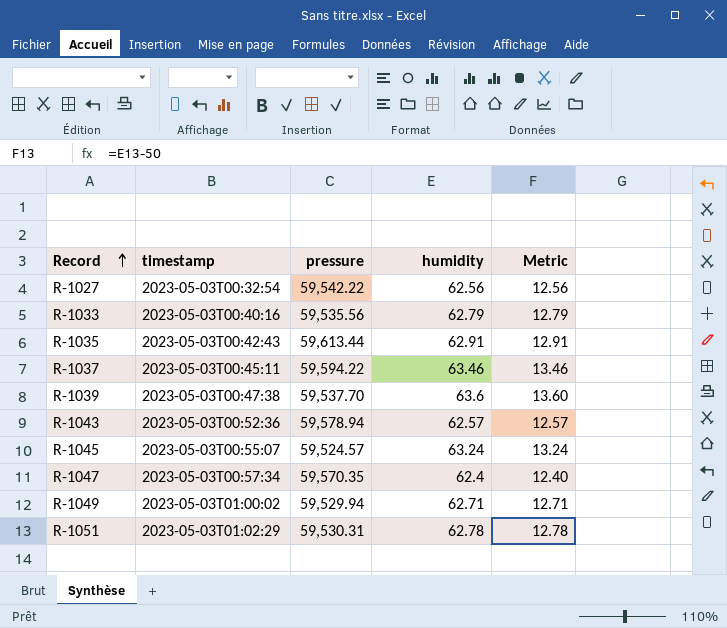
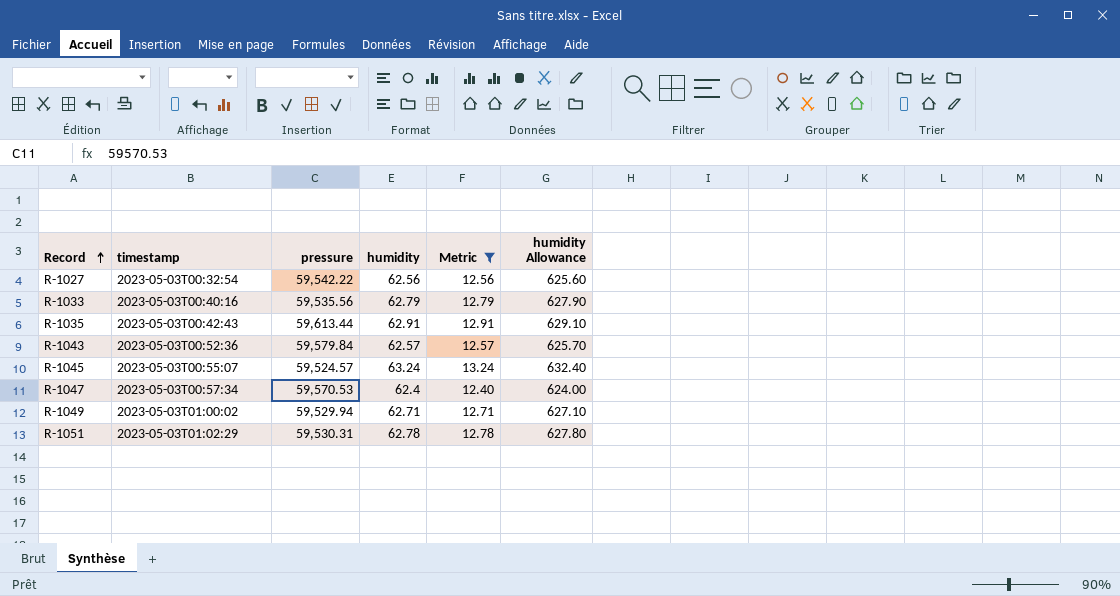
filter: none -> Metric <= 13.24
column humidity Allowance | formula: none -> [humidity] * 10
R-1043 | pressure: 59,578.94 -> 59,579.84
R-1047 | pressure: 59,570.35 -> 59,570.53

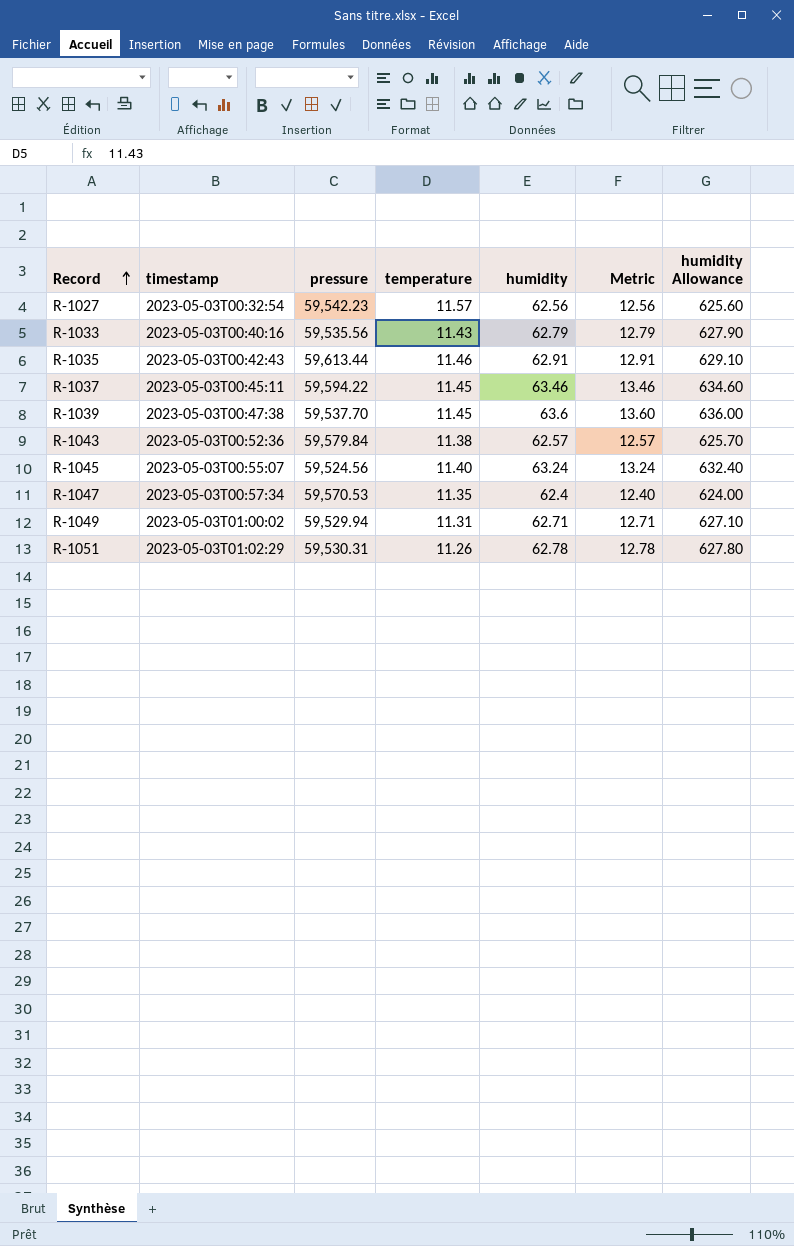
filter: Metric <= 13.24 -> none
column temperature | position: none -> 4
R-1027 | pressure: 59,542.22 -> 59,542.23
R-1045 | pressure: 59,524.57 -> 59,524.56

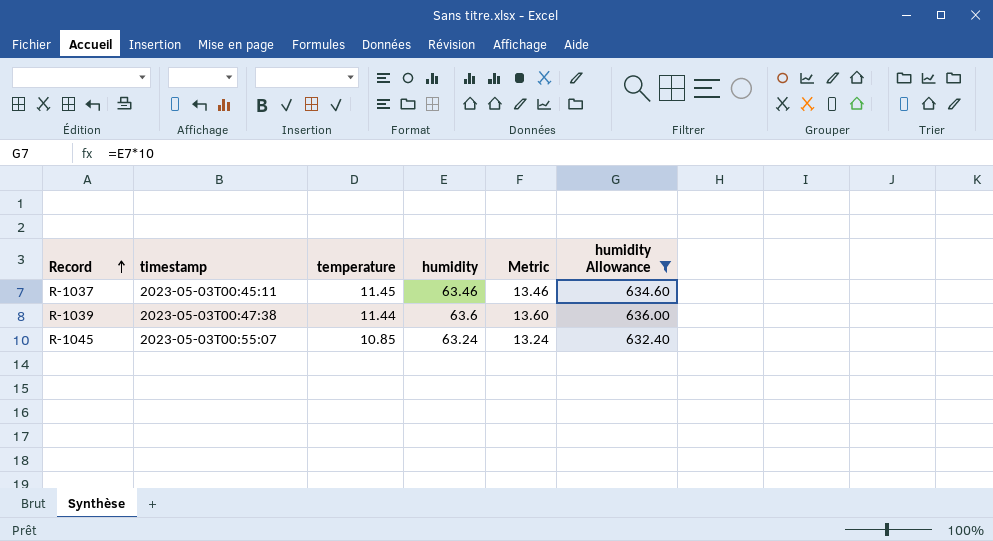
filter: none -> humidity Allowance >= 632.40
column pressure | position: 3 -> none
R-1039 | temperature: 11.45 -> 11.44
R-1045 | temperature: 11.40 -> 10.85

